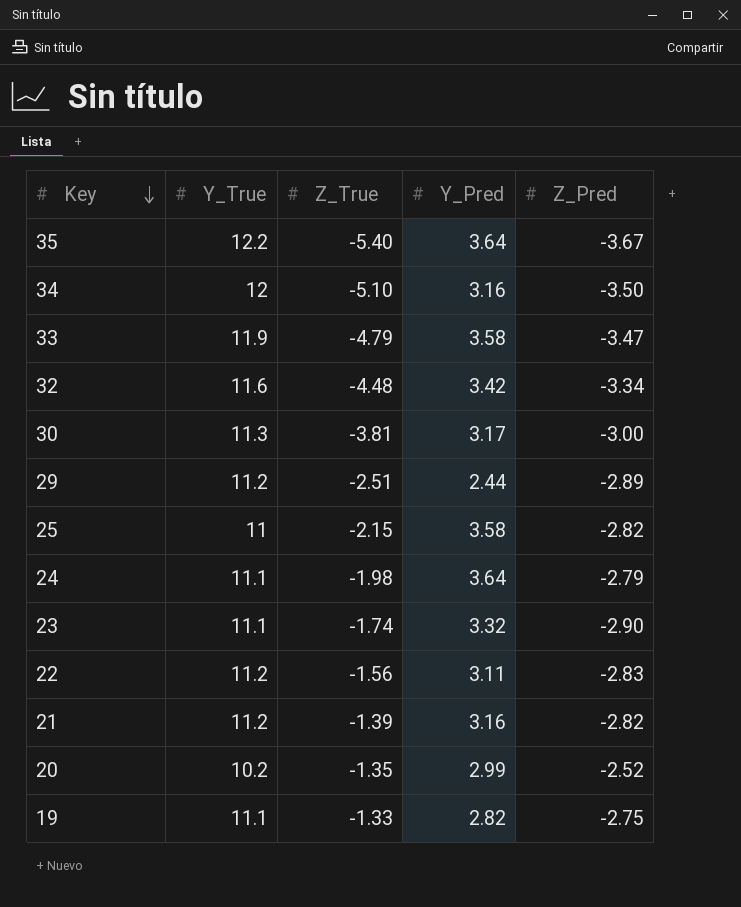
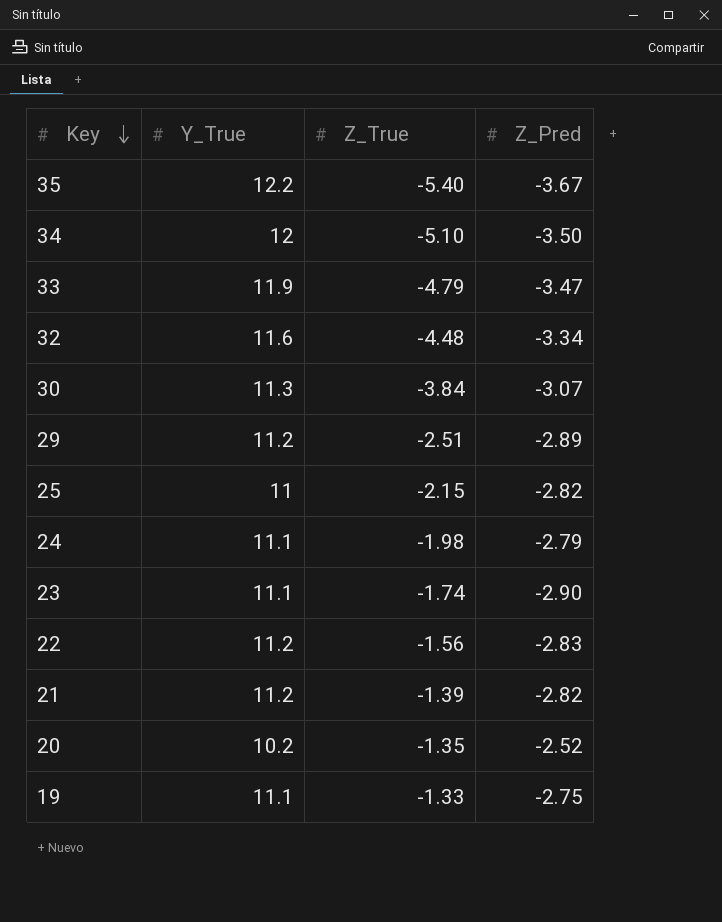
column Y_Pred | position: 4 -> none
30 | Z_True: -3.81 -> -3.84
30 | Z_Pred: -3.00 -> -3.07

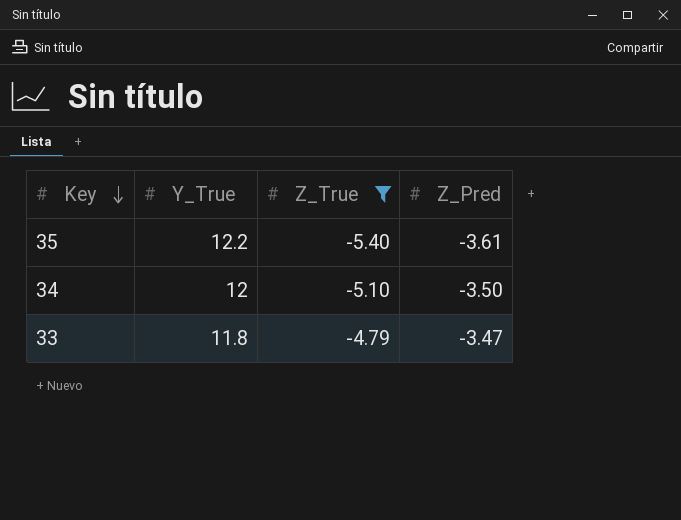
filter: none -> Z_True <= -4.79
35 | Z_Pred: -3.67 -> -3.61
33 | Y_True: 11.9 -> 11.8

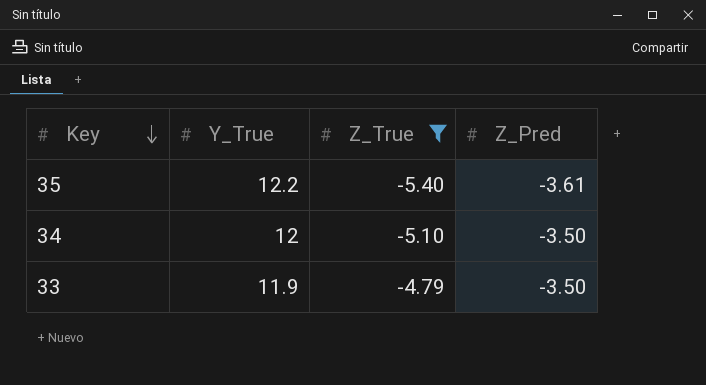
33 | Y_True: 11.8 -> 11.9
33 | Z_Pred: -3.47 -> -3.50

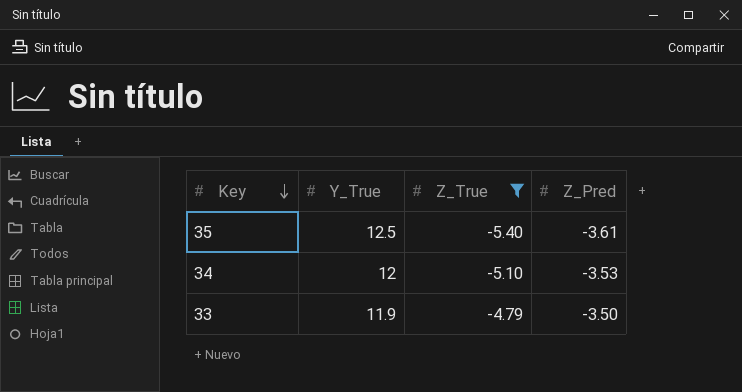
35 | Y_True: 12.2 -> 12.5
34 | Z_Pred: -3.50 -> -3.53

